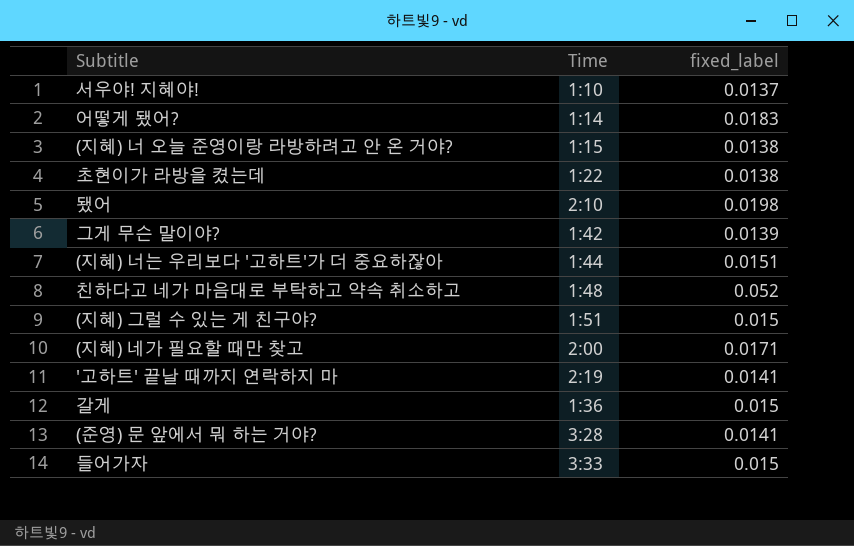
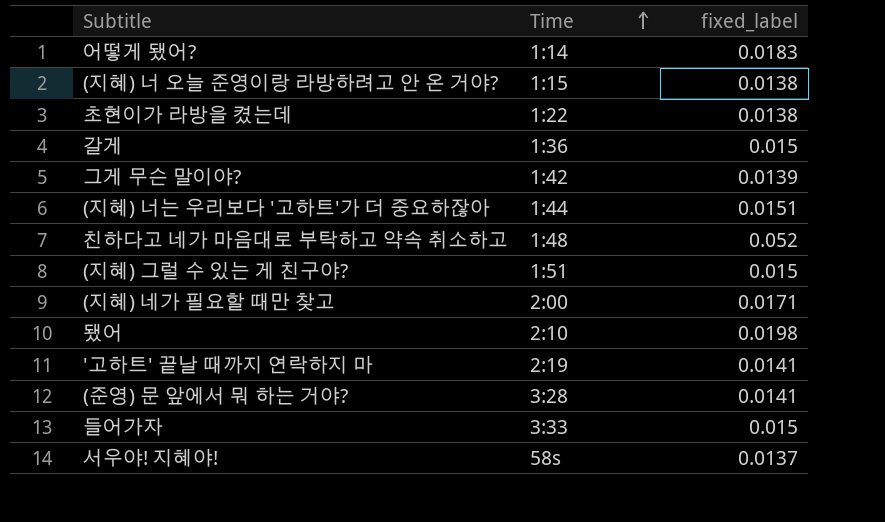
row order: none -> Time ascending
서우야! 지혜야! | Time: 1:10 -> 58s

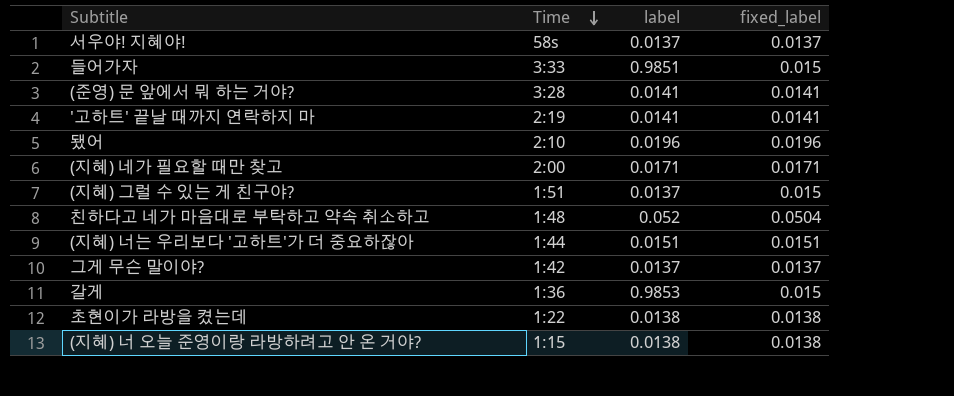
row order: Time ascending -> Time descending
column label | position: none -> 3
row 어떻게 됐어?: 1:14 | 0.0183 -> none
됐어 | fixed_label: 0.0198 -> 0.0196
친하다고 네가 마음대로 부탁하고 약속 취소하고 | fixed_label: 0.052 -> 0.0504
그게 무슨 말이야? | fixed_label: 0.0139 -> 0.0137

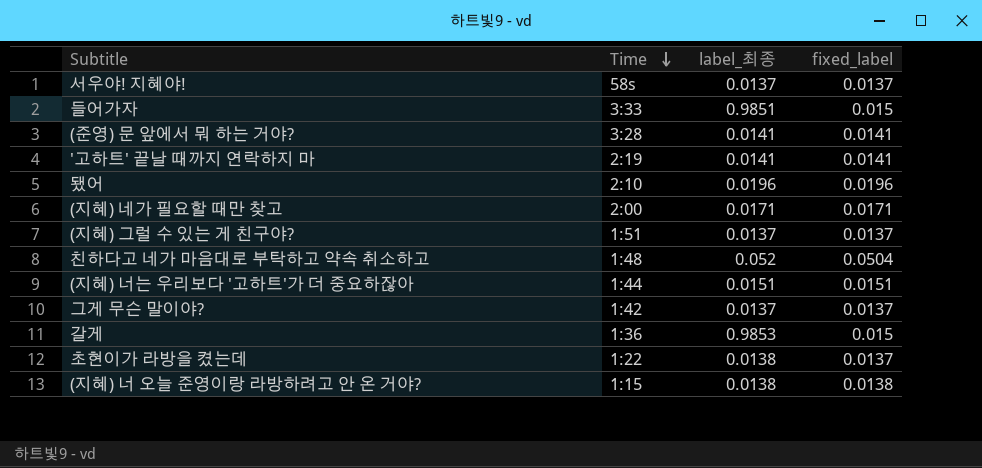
column name: label -> label_최종
(지혜) 그럴 수 있는 게 친구야? | fixed_label: 0.015 -> 0.0137
초현이가 라방을 켰는데 | fixed_label: 0.0138 -> 0.0137

